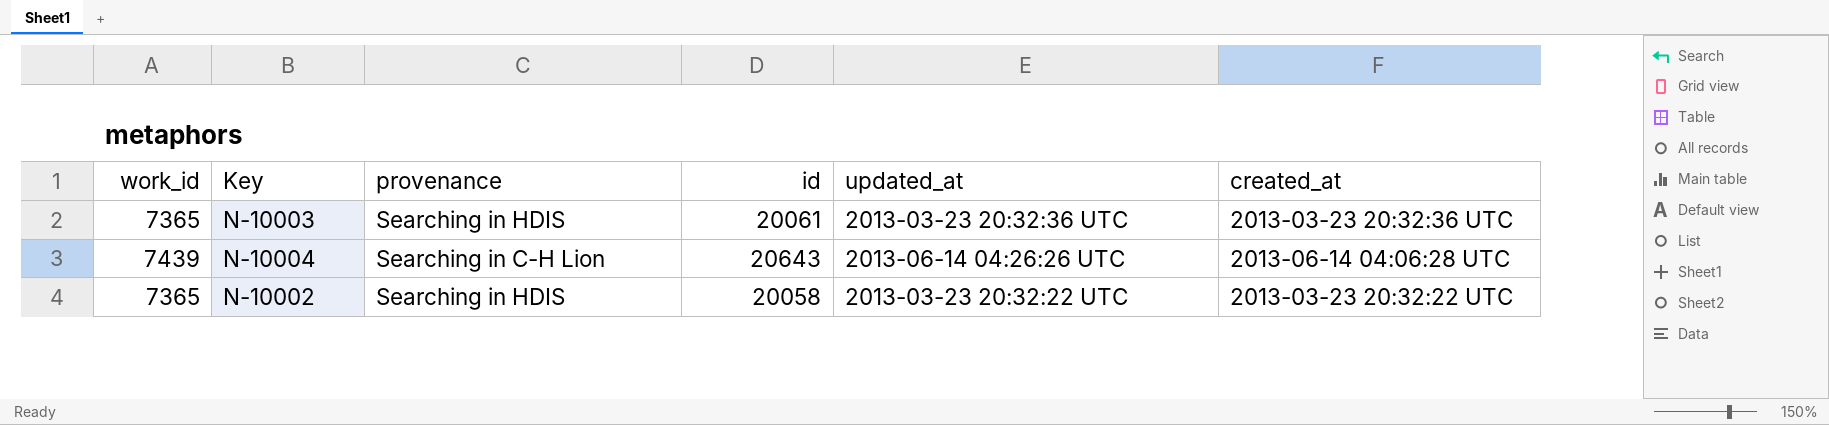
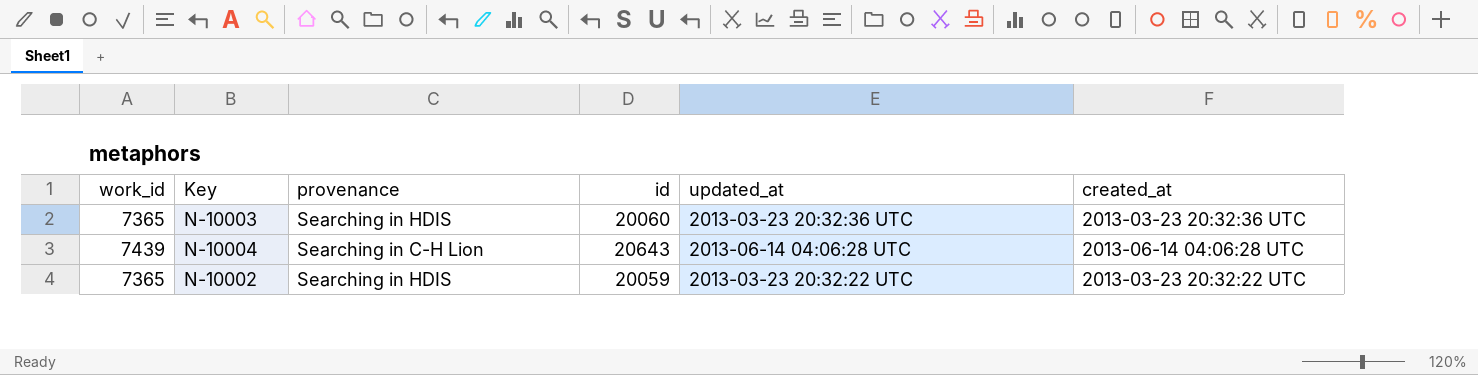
N-10003 | id: 20061 -> 20060
N-10004 | updated_at: 2013-06-14 04:26:26 UTC -> 2013-06-14 04:06:28 UTC
N-10002 | id: 20058 -> 20059

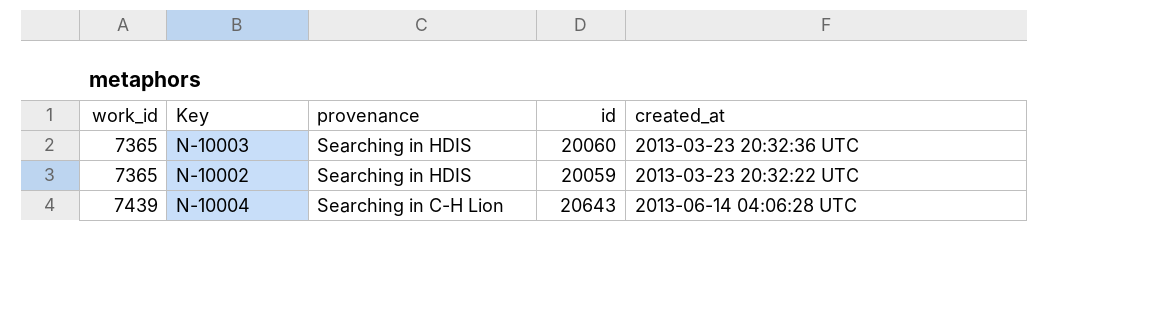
row order: none -> work_id ascending
column updated_at | position: 5 -> none

